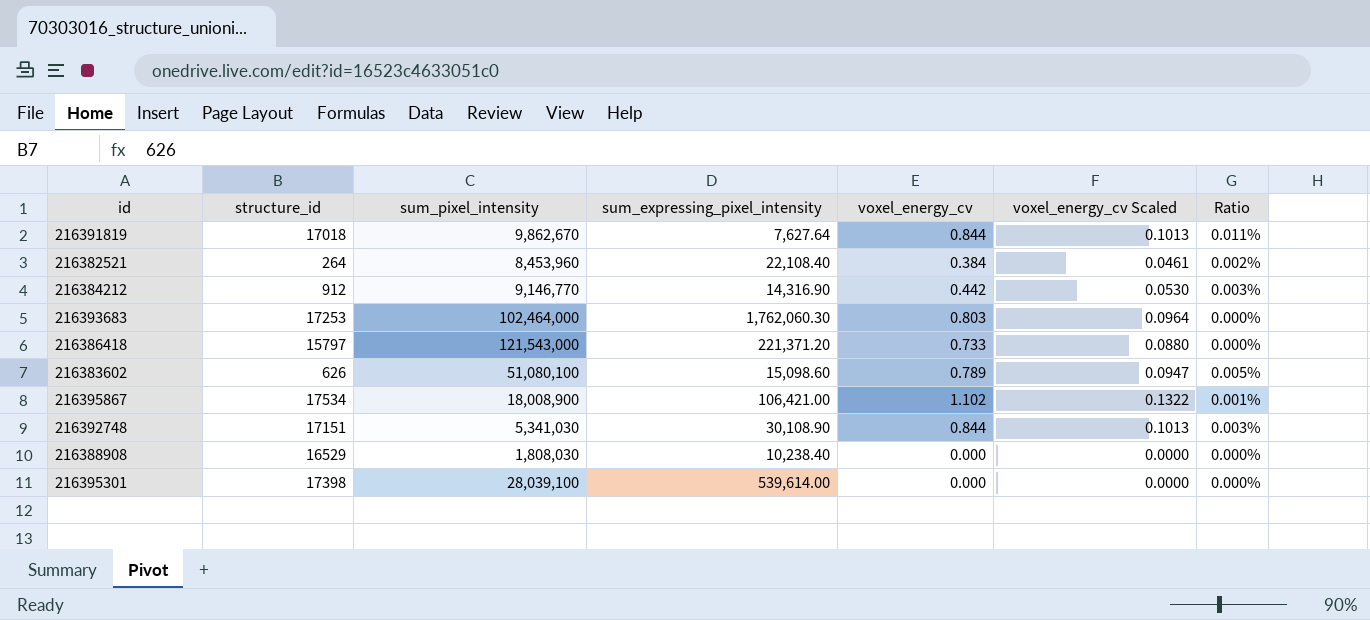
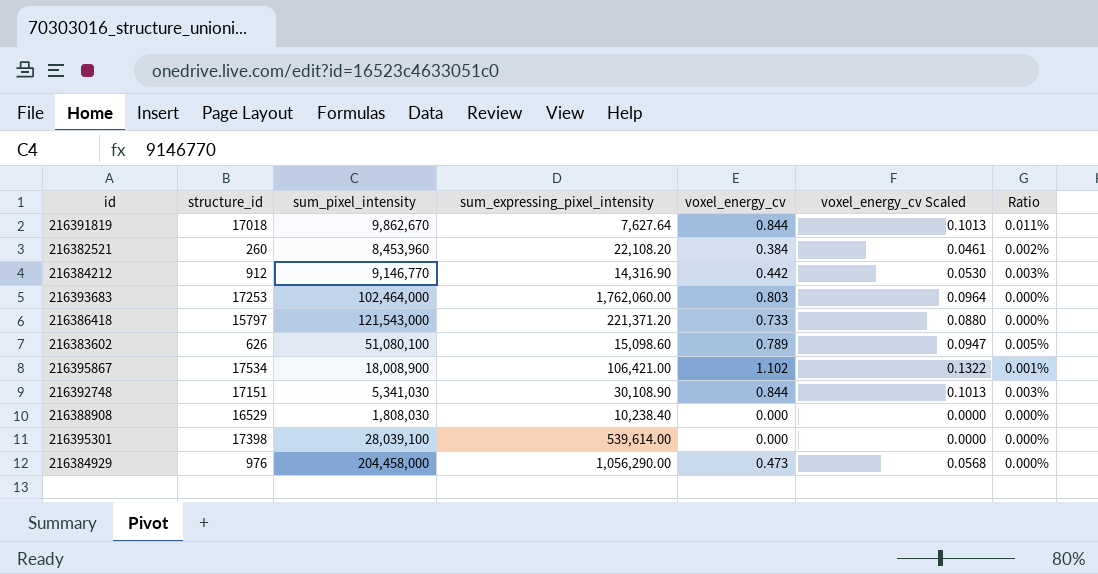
216382521 | structure_id: 264 -> 260
216382521 | sum_expressing_pixel_intensity: 22,108.40 -> 22,108.20
216393683 | sum_expressing_pixel_intensity: 1,762,060.30 -> 1,762,060.00
row 216384929: none -> 976 | 204,458,000 | 1,056,290.00 | 0.473 | 0.0568 | 0.000%

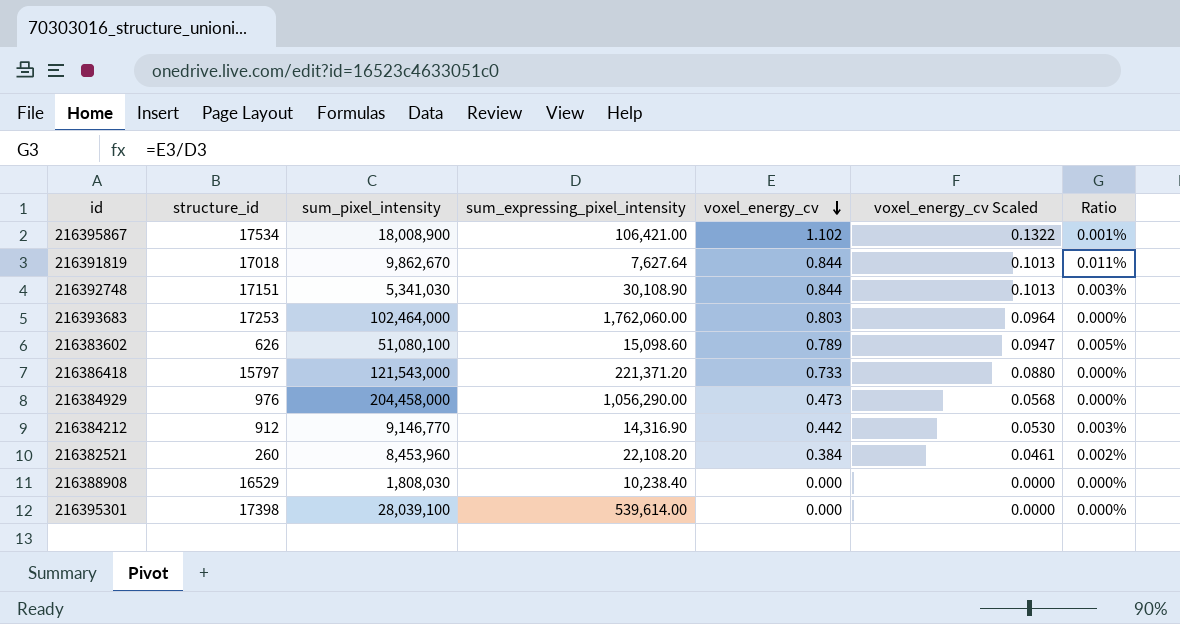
row order: none -> voxel_energy_cv descending

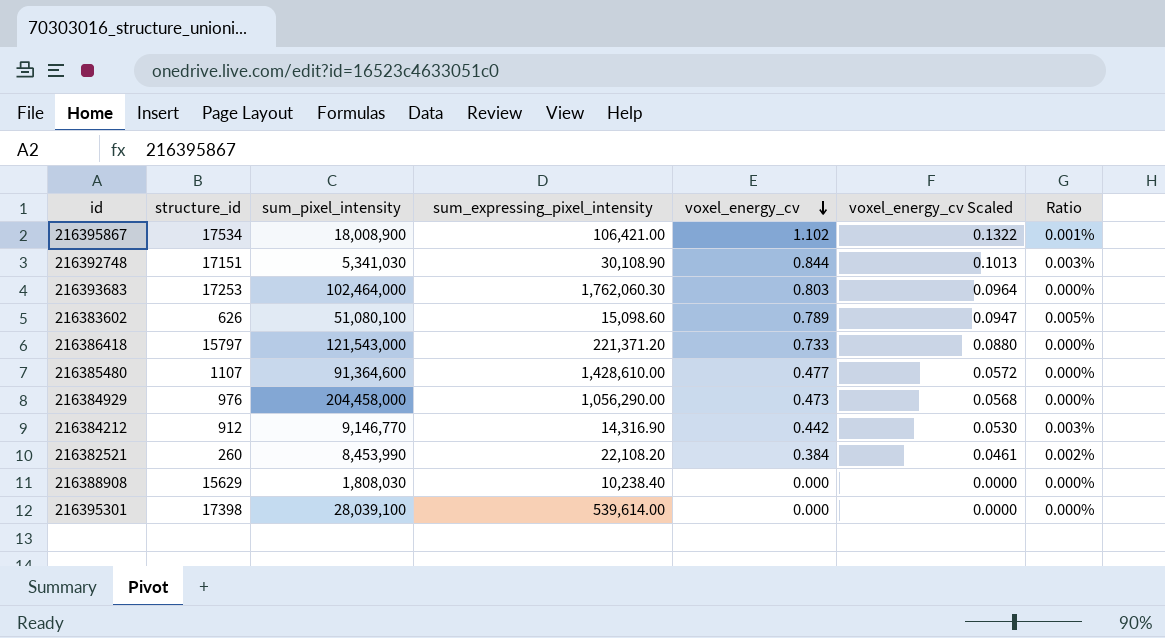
row 216391819: 17018 | 9,862,670 | 7,627.64 | 0.844 | 0.1013 | 0.011% -> none
216393683 | sum_expressing_pixel_intensity: 1,762,060.00 -> 1,762,060.30
row 216385480: none -> 1107 | 91,364,600 | 1,428,610.00 | 0.477 | 0.0572 | 0.000%
216382521 | sum_pixel_intensity: 8,453,960 -> 8,453,990
216388908 | structure_id: 16529 -> 15629

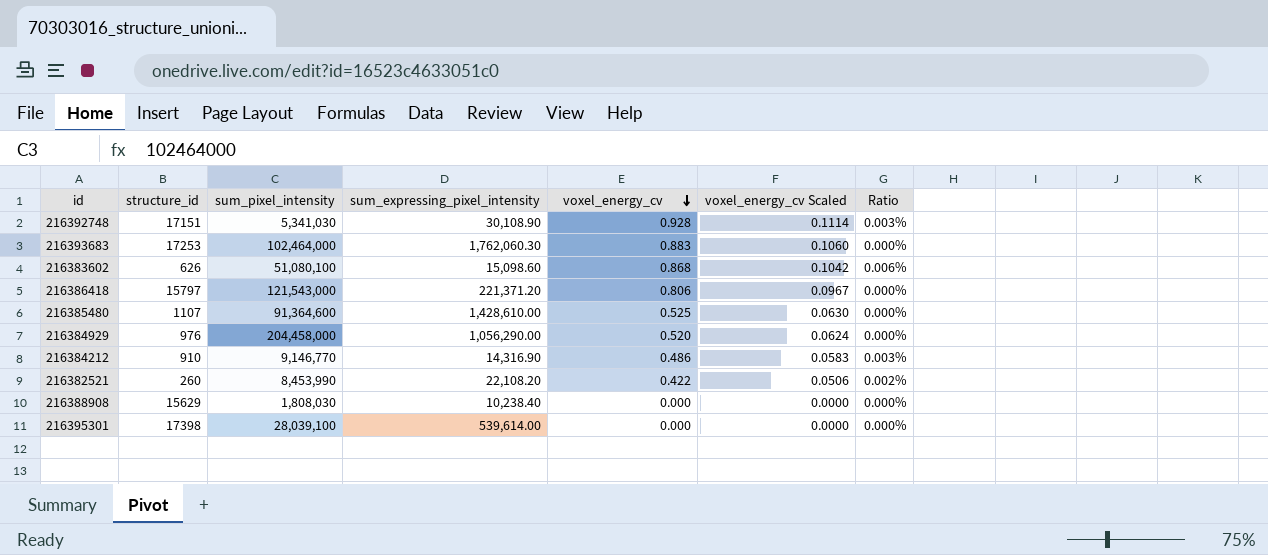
row 216395867: 17534 | 18,008,900 | 106,421.00 | 1.102 | 0.1322 | 0.001% -> none
216392748 | voxel_energy_cv: 0.844 -> 0.928
216392748 | voxel_energy_cv Scaled: 0.1013 -> 0.1114
216393683 | voxel_energy_cv: 0.803 -> 0.883
216393683 | voxel_energy_cv Scaled: 0.0964 -> 0.1060
216383602 | voxel_energy_cv: 0.789 -> 0.868
216383602 | voxel_energy_cv Scaled: 0.0947 -> 0.1042
216383602 | Ratio: 0.005% -> 0.006%
216386418 | voxel_energy_cv: 0.733 -> 0.806
216386418 | voxel_energy_cv Scaled: 0.0880 -> 0.0967
216385480 | voxel_energy_cv: 0.477 -> 0.525
216385480 | voxel_energy_cv Scaled: 0.0572 -> 0.0630
216384929 | voxel_energy_cv: 0.473 -> 0.520
216384929 | voxel_energy_cv Scaled: 0.0568 -> 0.0624
216384212 | structure_id: 912 -> 910
216384212 | voxel_energy_cv: 0.442 -> 0.486
216384212 | voxel_energy_cv Scaled: 0.0530 -> 0.0583
216382521 | voxel_energy_cv: 0.384 -> 0.422
216382521 | voxel_energy_cv Scaled: 0.0461 -> 0.0506

